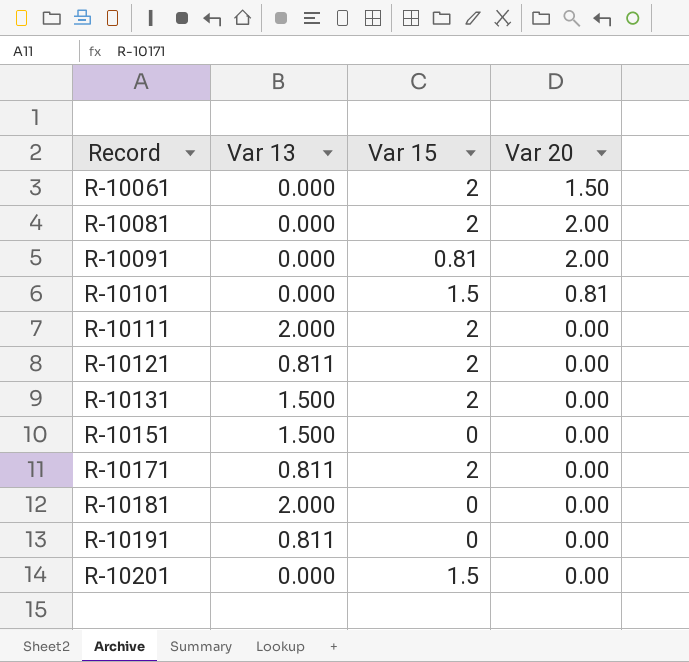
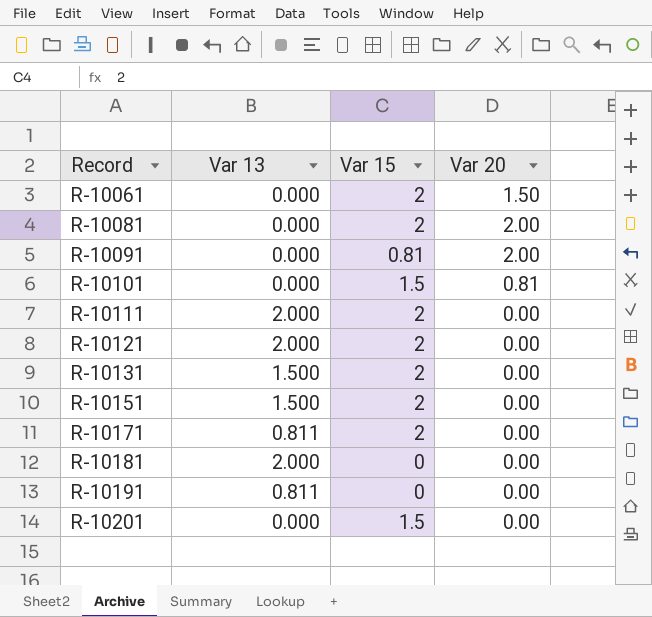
R-10121 | Var 13: 0.811 -> 2.000
R-10151 | Var 15: 0 -> 2

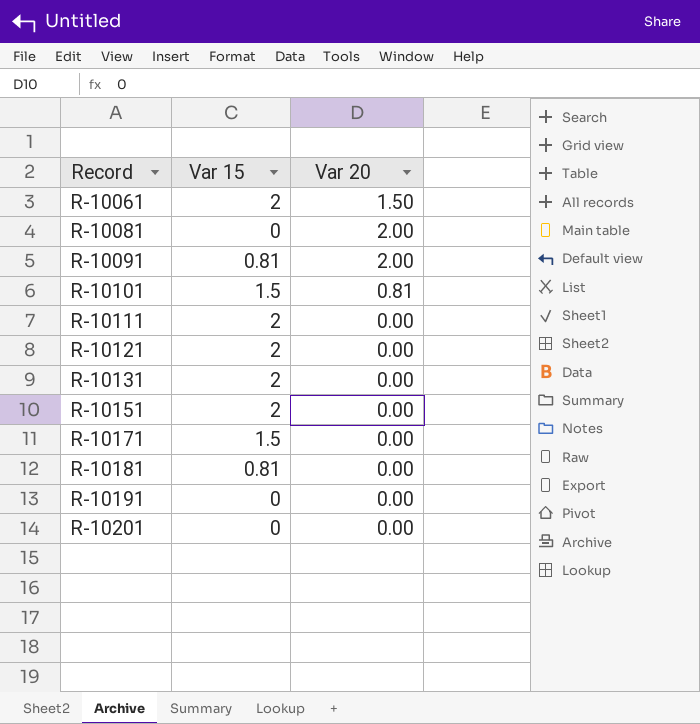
column Var 13 | position: 2 -> none
R-10081 | Var 15: 2 -> 0
R-10171 | Var 15: 2 -> 1.5
R-10181 | Var 15: 0 -> 0.81
R-10201 | Var 15: 1.5 -> 0

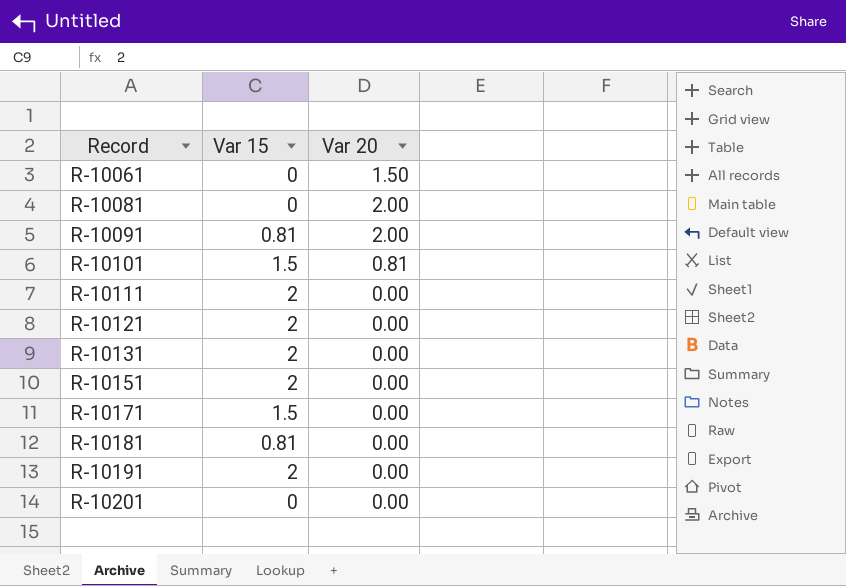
R-10061 | Var 15: 2 -> 0
R-10191 | Var 15: 0 -> 2

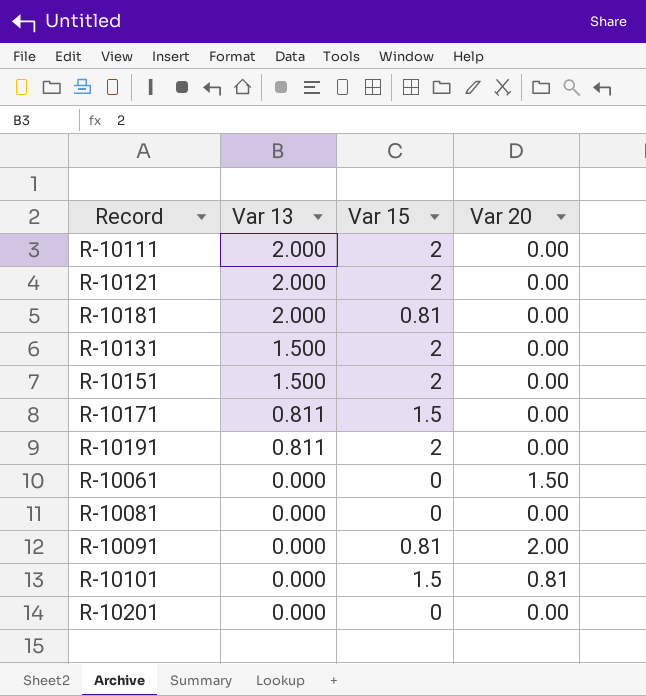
row order: Record ascending -> Var 13 descending
column Var 13 | position: none -> 2
R-10081 | Var 20: 2.00 -> 0.00

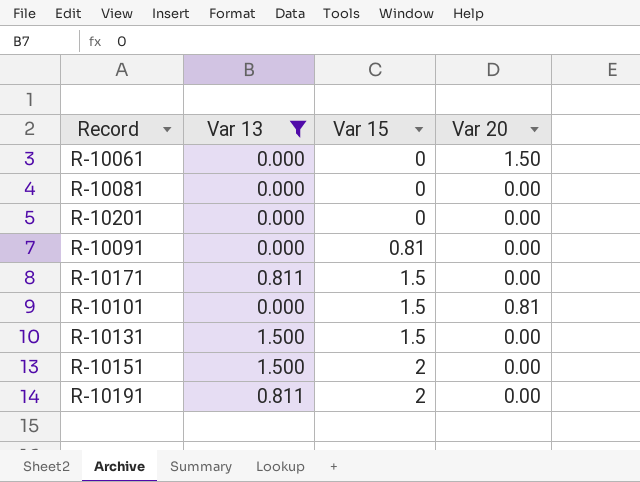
filter: none -> Var 13 != 2.000
row order: Var 13 descending -> Var 15 ascending
R-10091 | Var 20: 2.00 -> 0.00
R-10131 | Var 15: 2 -> 1.5

